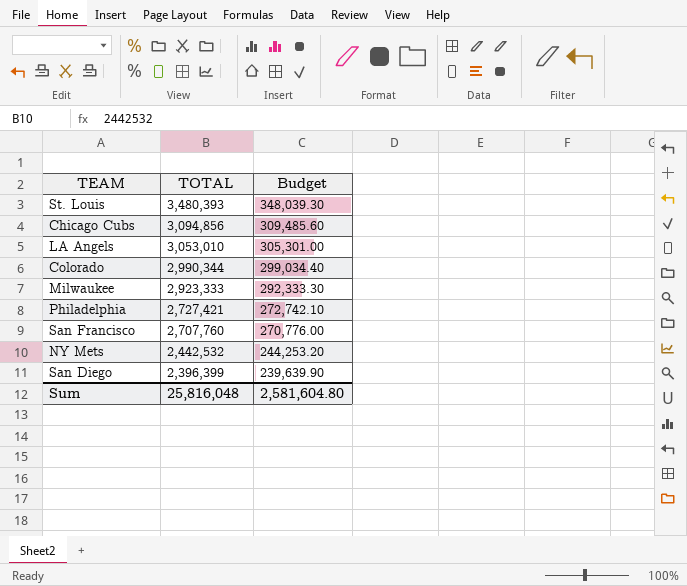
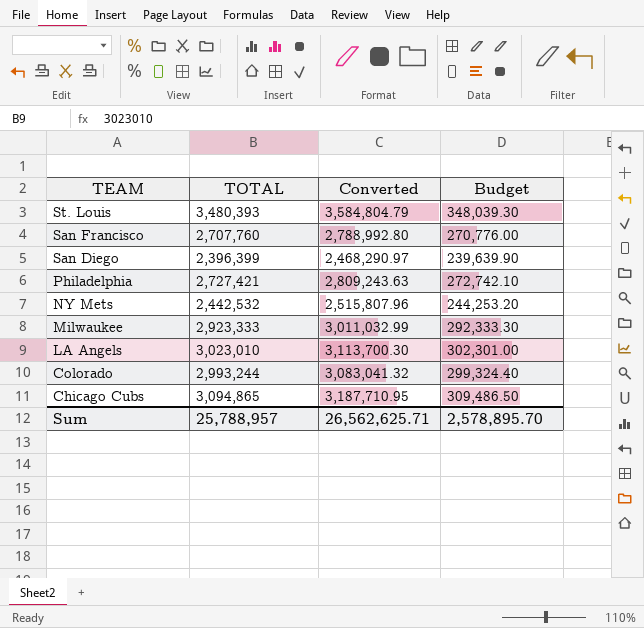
row order: TOTAL descending -> TEAM descending
column Converted | formula: none -> [TOTAL] * 1.03
LA Angels | TOTAL: 3,053,010 -> 3,023,010
LA Angels | Budget: 305,301.00 -> 302,301.00
Colorado | TOTAL: 2,990,344 -> 2,993,244
Colorado | Budget: 299,034.40 -> 299,324.40
Chicago Cubs | TOTAL: 3,094,856 -> 3,094,865
Chicago Cubs | Budget: 309,485.60 -> 309,486.50
Sum | TOTAL: 25,816,048 -> 25,788,957
Sum | Budget: 2,581,604.80 -> 2,578,895.70

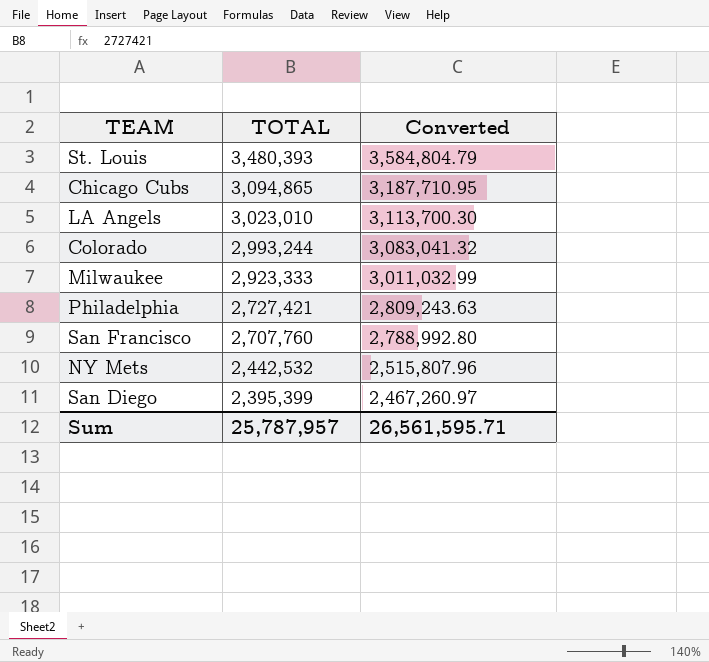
row order: TEAM descending -> TOTAL descending
column Budget | formula: [TOTAL] * 0.1 -> none
San Diego | TOTAL: 2,396,399 -> 2,395,399
San Diego | Converted: 2,468,290.97 -> 2,467,260.97
Sum | TOTAL: 25,788,957 -> 25,787,957
Sum | Converted: 26,562,625.71 -> 26,561,595.71

